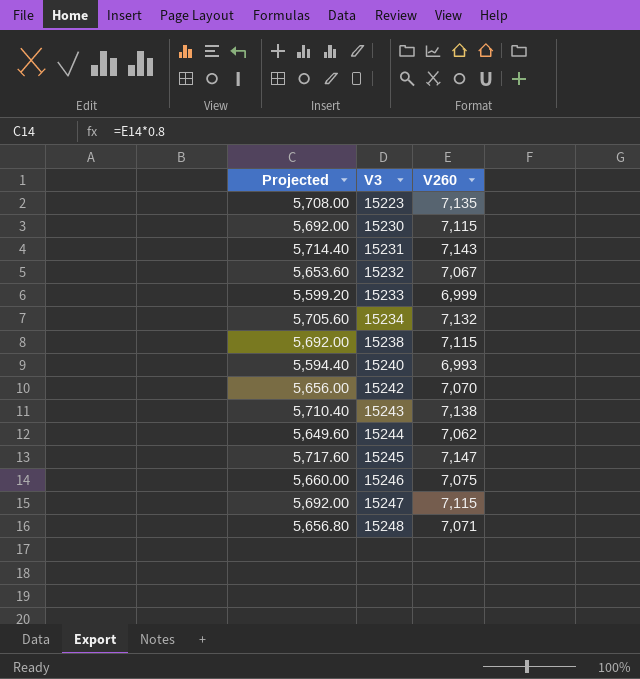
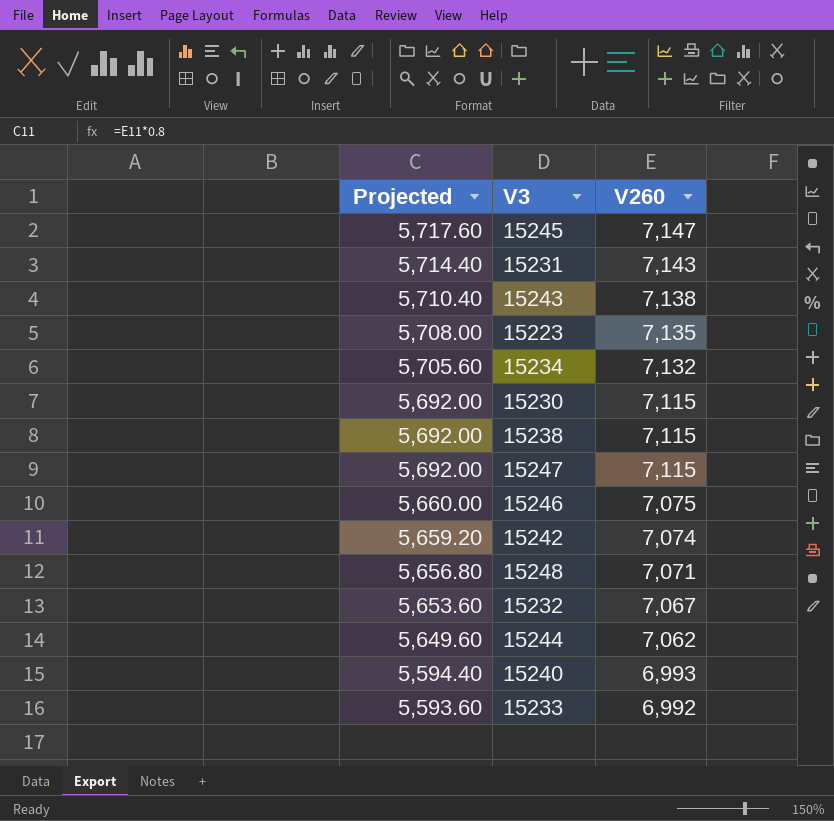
row order: V3 ascending -> Projected descending
15242 | Projected: 5,656.00 -> 5,659.20
15242 | V260: 7,070 -> 7,074
15233 | Projected: 5,599.20 -> 5,593.60
15233 | V260: 6,999 -> 6,992

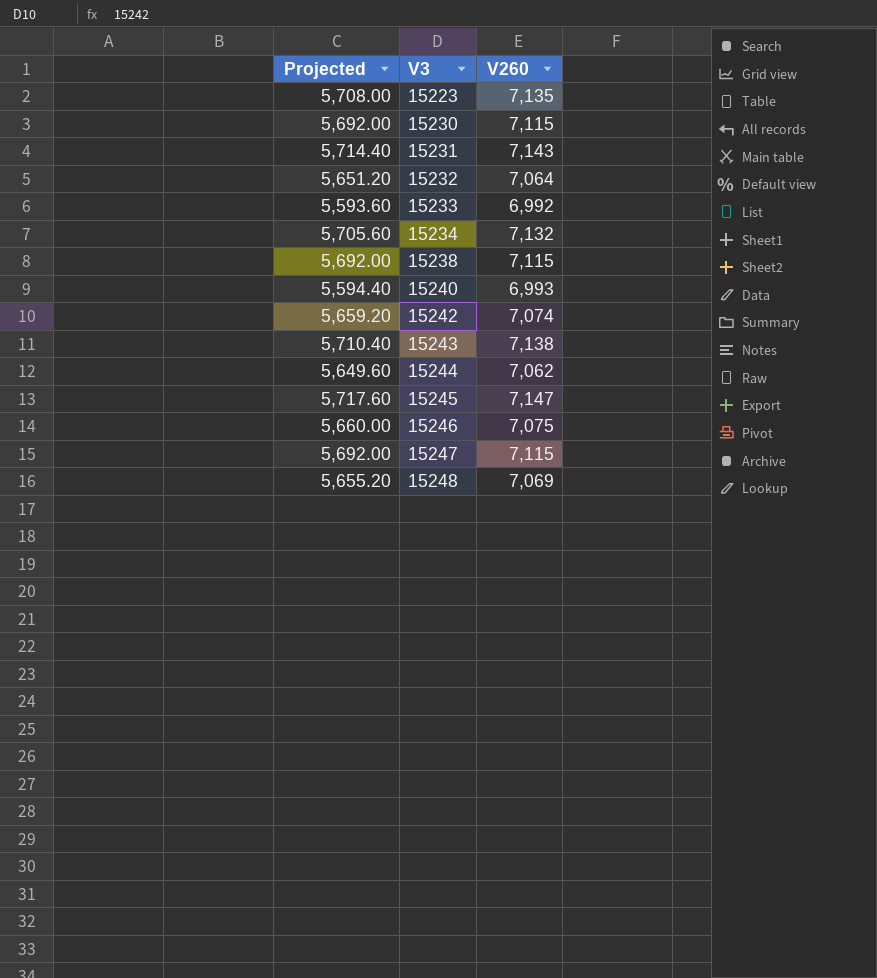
row order: Projected descending -> V3 ascending
15232 | Projected: 5,653.60 -> 5,651.20
15232 | V260: 7,067 -> 7,064
15248 | Projected: 5,656.80 -> 5,655.20
15248 | V260: 7,071 -> 7,069

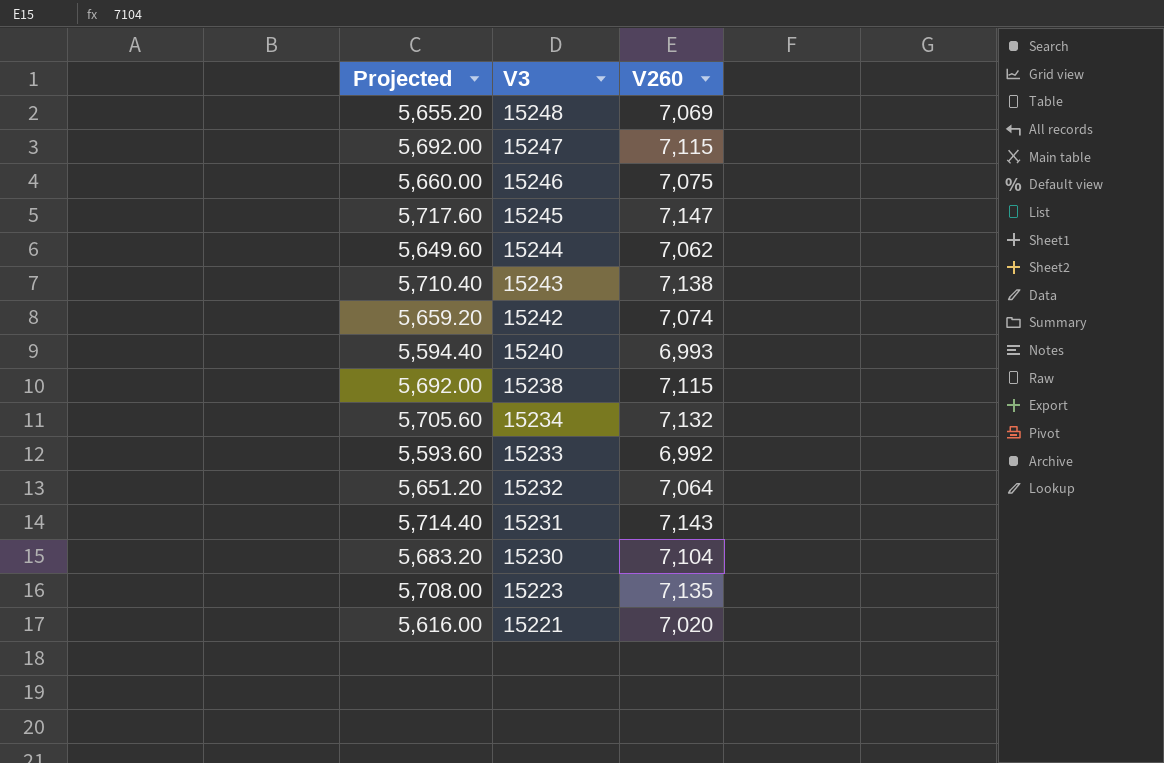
row order: V3 ascending -> V3 descending
15230 | Projected: 5,692.00 -> 5,683.20
15230 | V260: 7,115 -> 7,104
row 15221: none -> 5,616.00 | 7,020

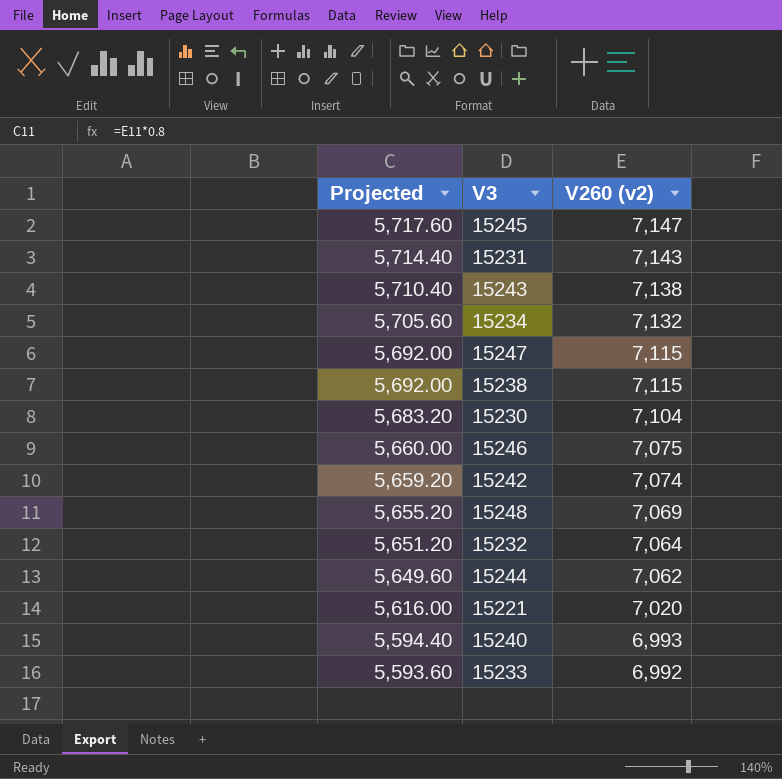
row order: V3 descending -> Projected descending
column name: V260 -> V260 (v2)
row 15223: 5,708.00 | 7,135 -> none

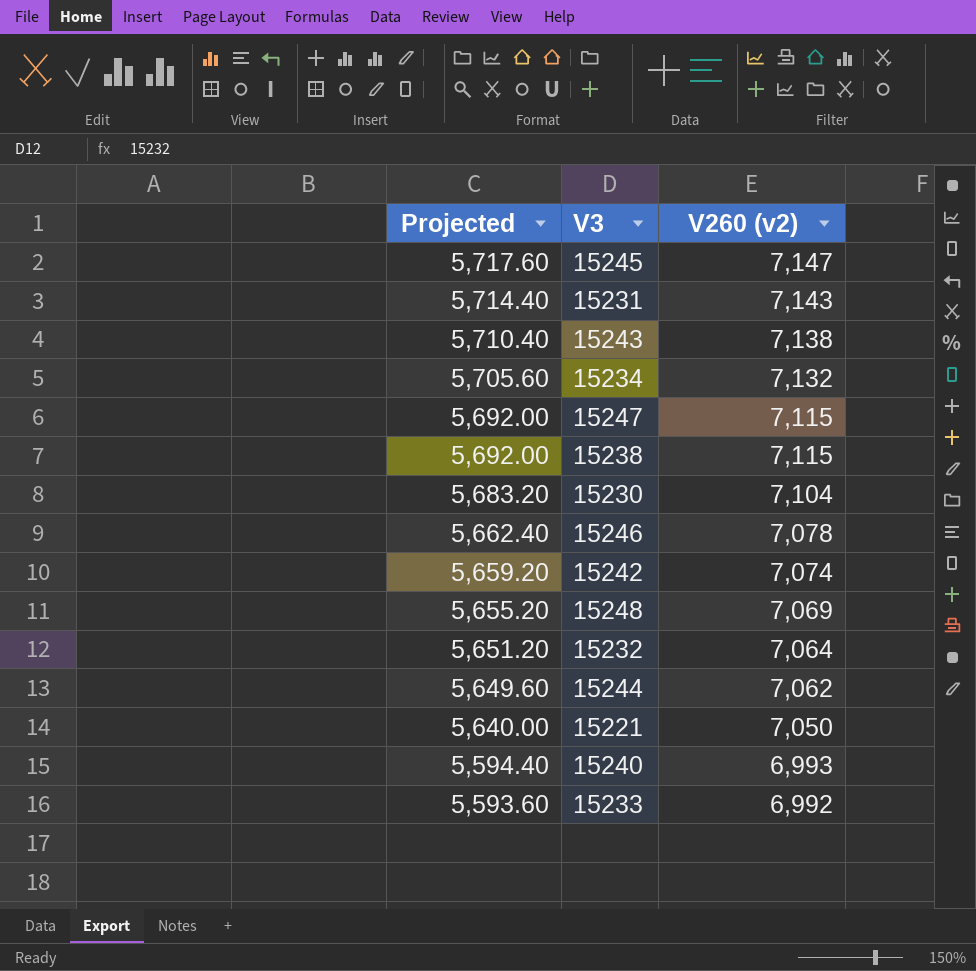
15246 | Projected: 5,660.00 -> 5,662.40
15246 | V260 (v2): 7,075 -> 7,078
15221 | Projected: 5,616.00 -> 5,640.00
15221 | V260 (v2): 7,020 -> 7,050

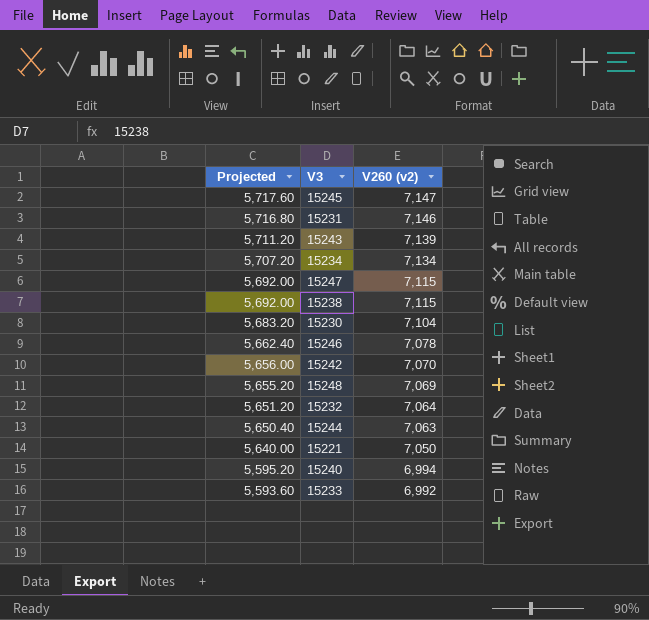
15231 | Projected: 5,714.40 -> 5,716.80
15231 | V260 (v2): 7,143 -> 7,146
15243 | Projected: 5,710.40 -> 5,711.20
15243 | V260 (v2): 7,138 -> 7,139
15234 | Projected: 5,705.60 -> 5,707.20
15234 | V260 (v2): 7,132 -> 7,134
15242 | Projected: 5,659.20 -> 5,656.00
15242 | V260 (v2): 7,074 -> 7,070
15244 | Projected: 5,649.60 -> 5,650.40
15244 | V260 (v2): 7,062 -> 7,063
15240 | Projected: 5,594.40 -> 5,595.20
15240 | V260 (v2): 6,993 -> 6,994

